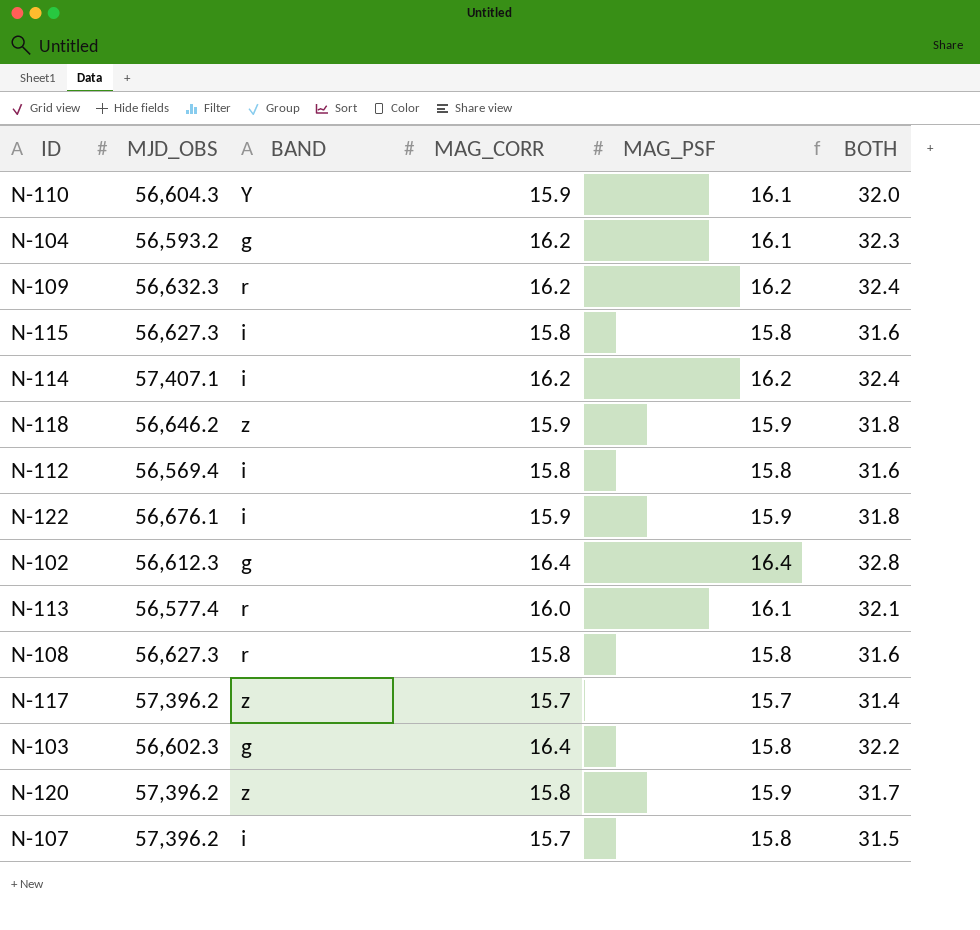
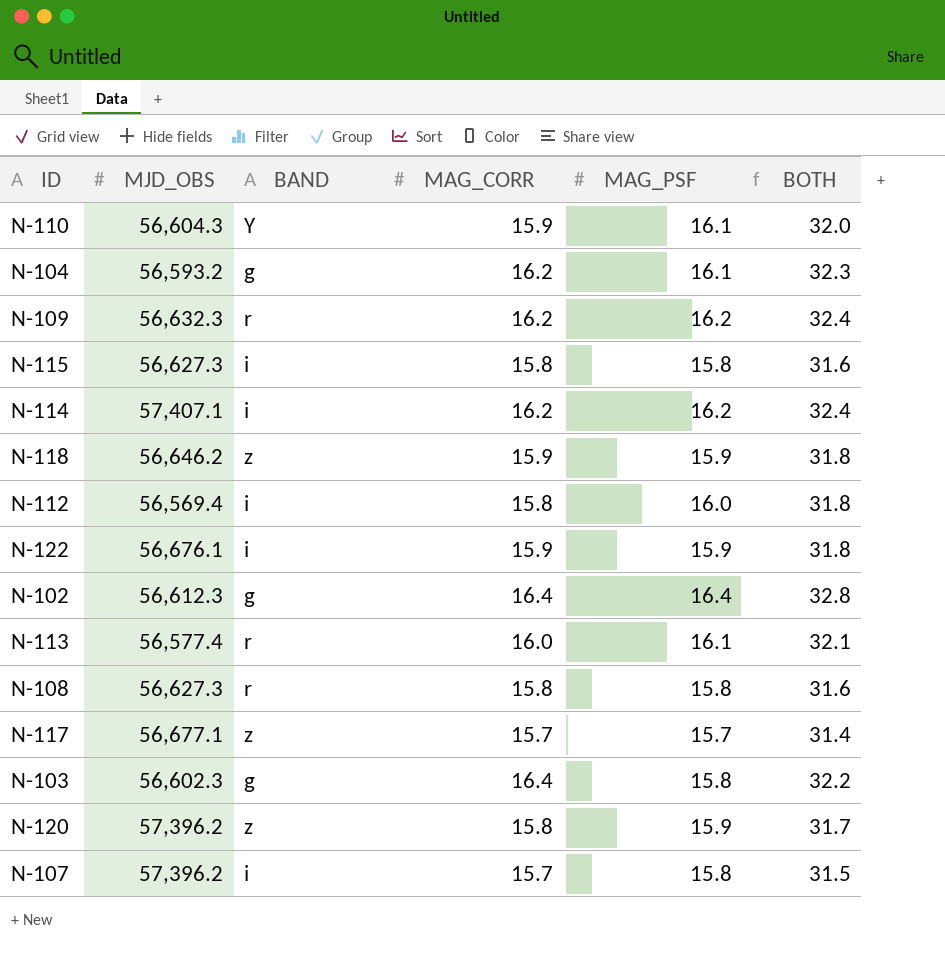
N-112 | MAG_PSF: 15.8 -> 16.0
N-112 | BOTH: 31.6 -> 31.8
N-117 | MJD_OBS: 57,396.2 -> 56,677.1

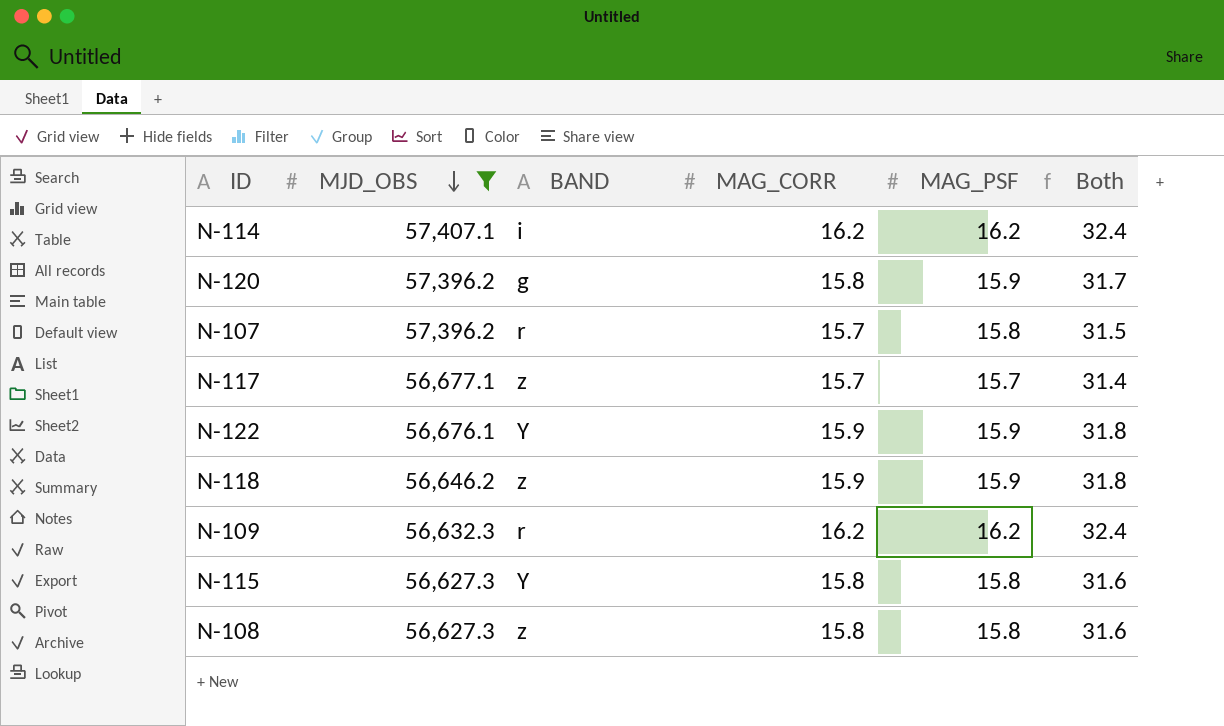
filter: none -> MJD_OBS >= 56,627.3
row order: none -> MJD_OBS descending
column name: BOTH -> Both
N-120 | BAND: z -> g
N-107 | BAND: i -> r
N-122 | BAND: i -> Y
N-115 | BAND: i -> Y
N-108 | BAND: r -> z

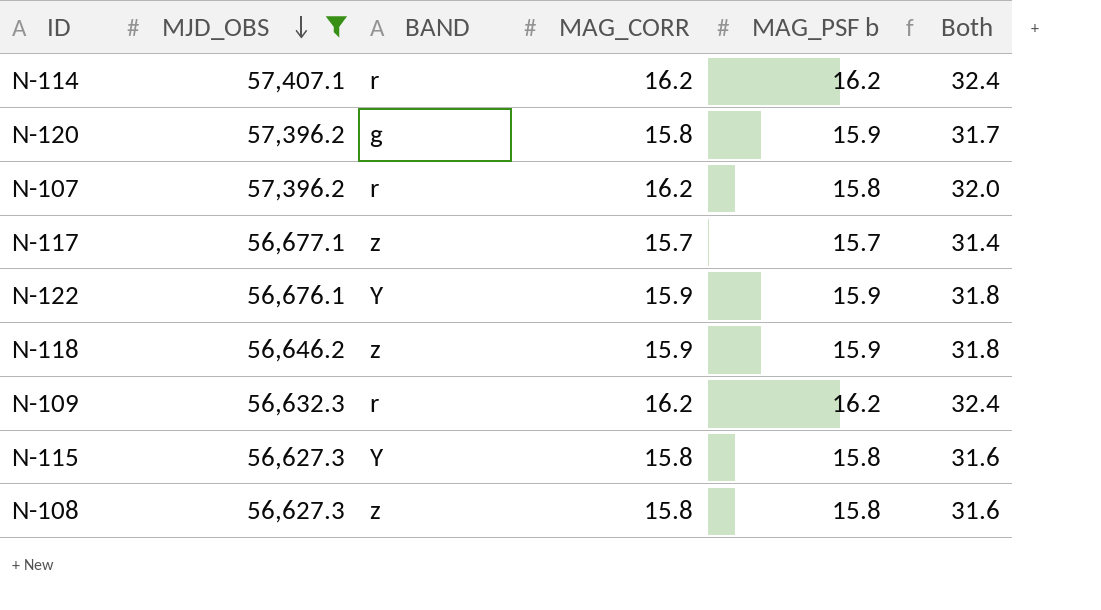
column name: MAG_PSF -> MAG_PSF b
N-114 | BAND: i -> r
N-107 | MAG_CORR: 15.7 -> 16.2
N-107 | Both: 31.5 -> 32.0

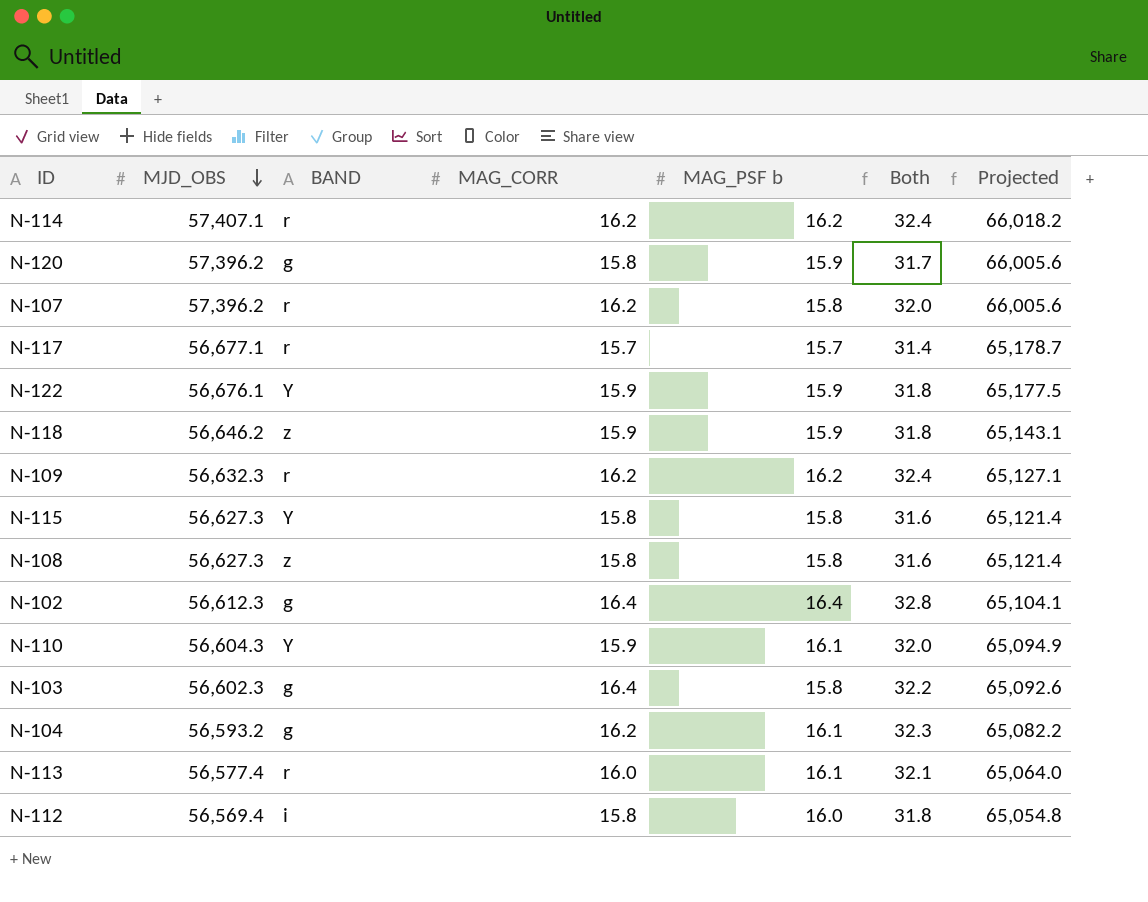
filter: MJD_OBS >= 56,627.3 -> none
column Projected | formula: none -> [MJD_OBS] * 1.15
N-117 | BAND: z -> r

